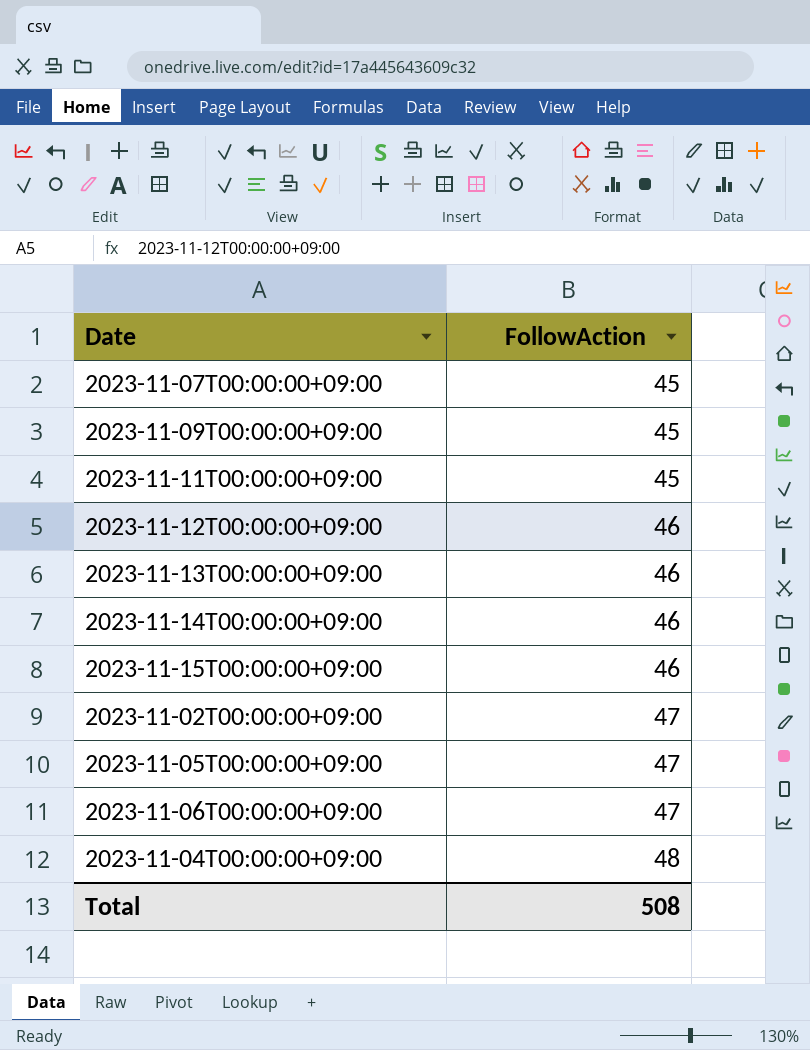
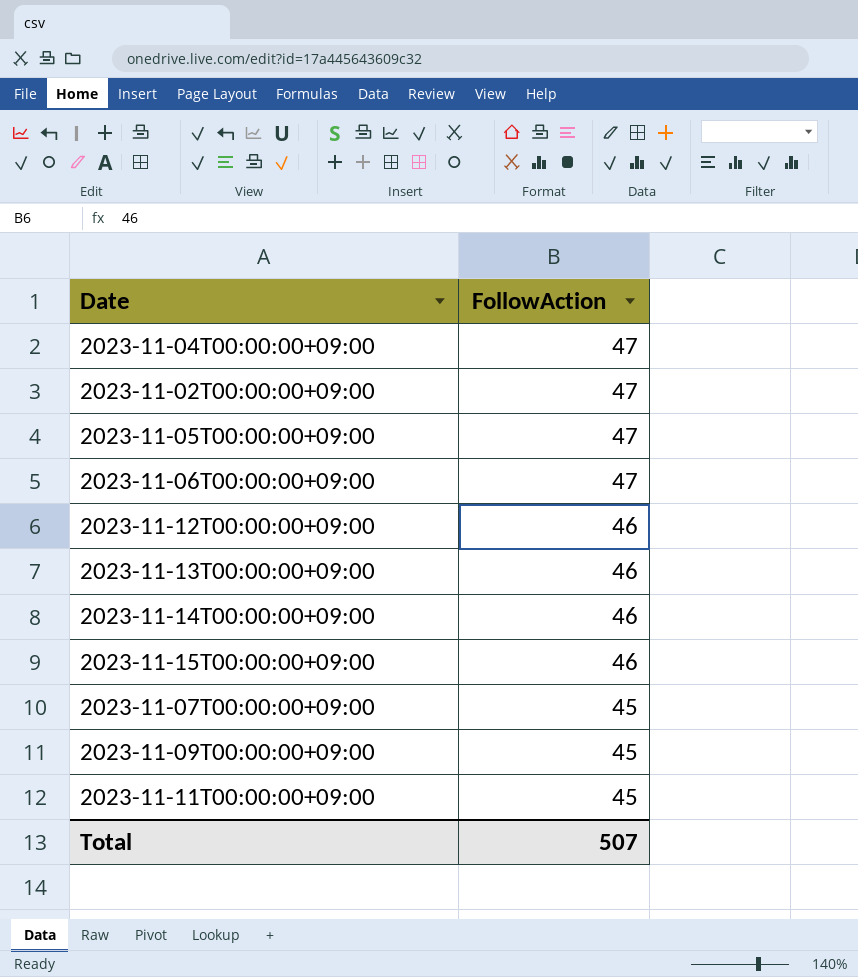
row order: FollowAction ascending -> FollowAction descending
2023-11-04T00:00:00+09:00 | FollowAction: 48 -> 47
Total | FollowAction: 508 -> 507

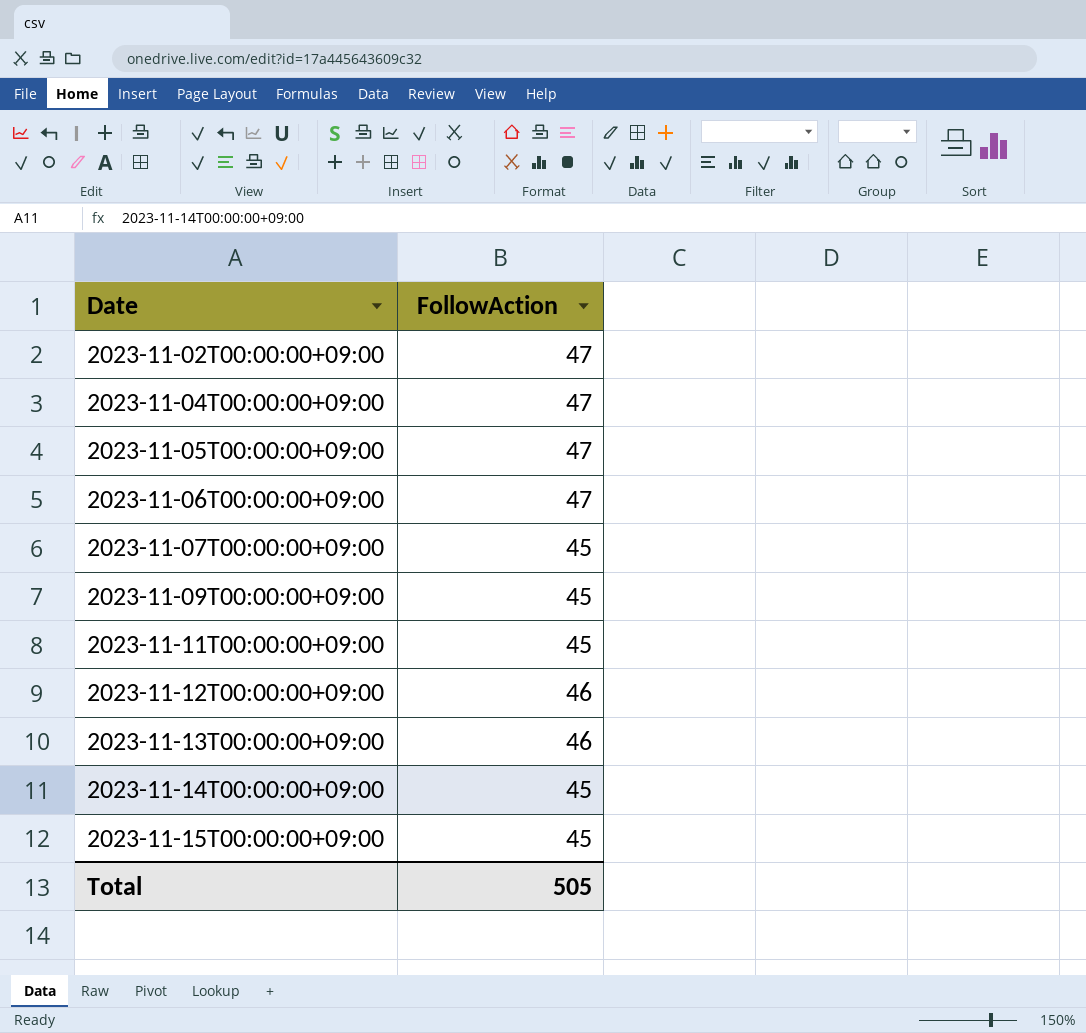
row order: FollowAction descending -> Date ascending
2023-11-14T00:00:00+09:00 | FollowAction: 46 -> 45
2023-11-15T00:00:00+09:00 | FollowAction: 46 -> 45
Total | FollowAction: 507 -> 505

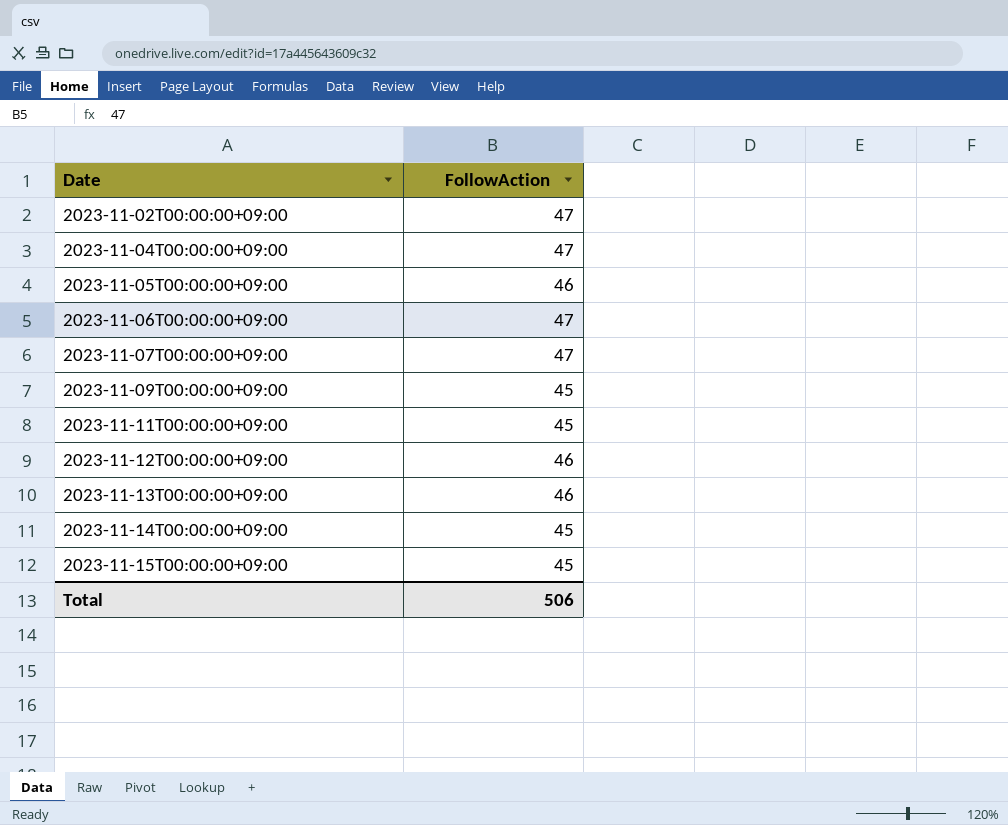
2023-11-05T00:00:00+09:00 | FollowAction: 47 -> 46
2023-11-07T00:00:00+09:00 | FollowAction: 45 -> 47
Total | FollowAction: 505 -> 506

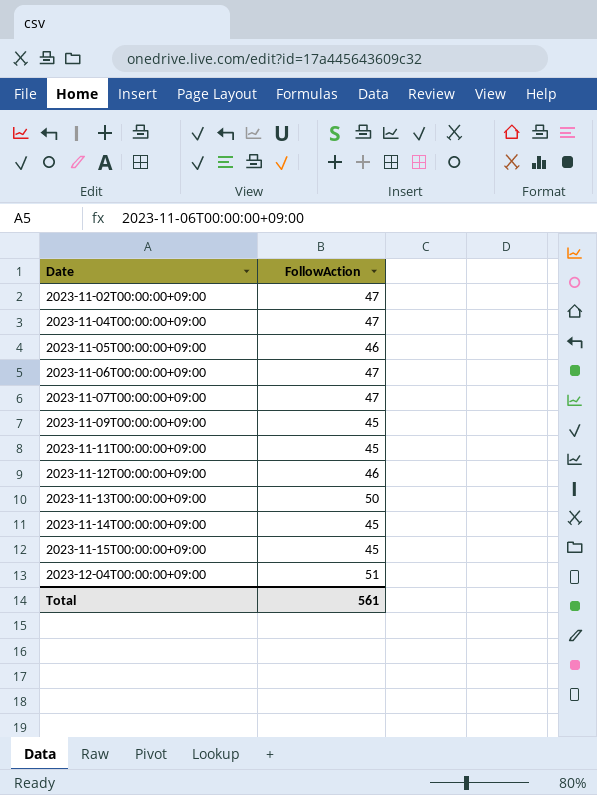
2023-11-13T00:00:00+09:00 | FollowAction: 46 -> 50
row 2023-12-04T00:00:00+09:00: none -> 51
Total | FollowAction: 506 -> 561

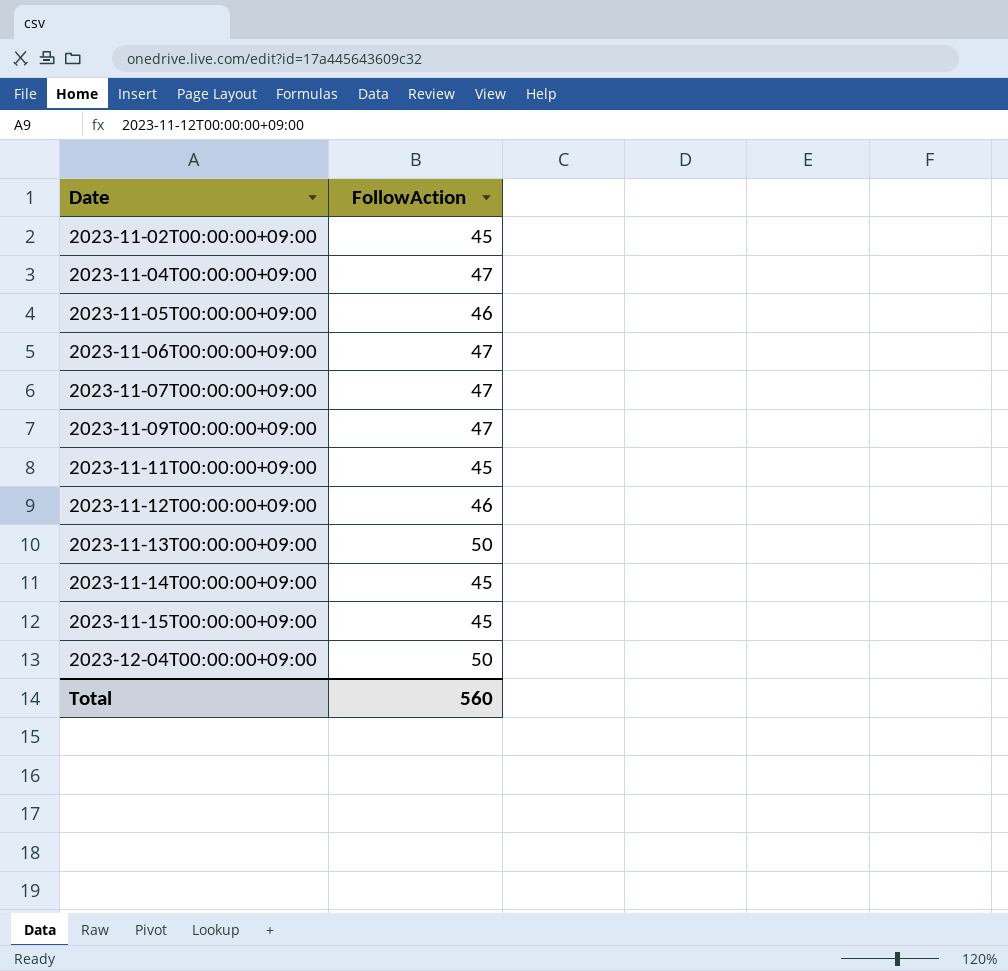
2023-11-02T00:00:00+09:00 | FollowAction: 47 -> 45
2023-11-09T00:00:00+09:00 | FollowAction: 45 -> 47
2023-12-04T00:00:00+09:00 | FollowAction: 51 -> 50
Total | FollowAction: 561 -> 560

